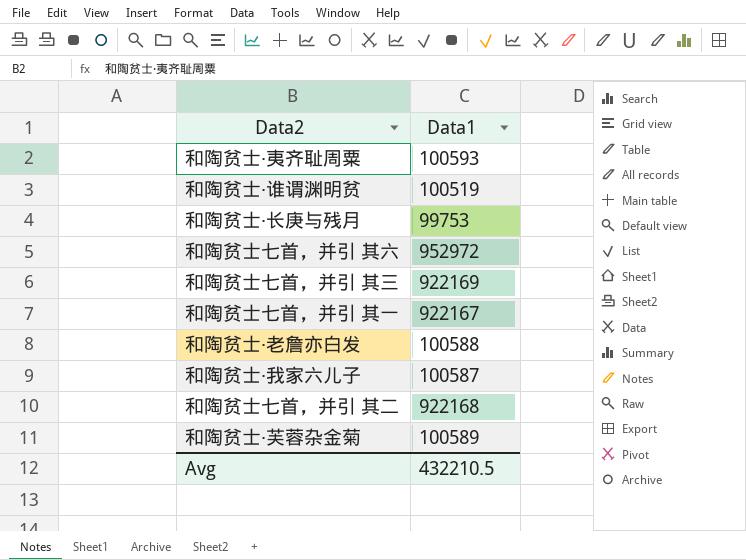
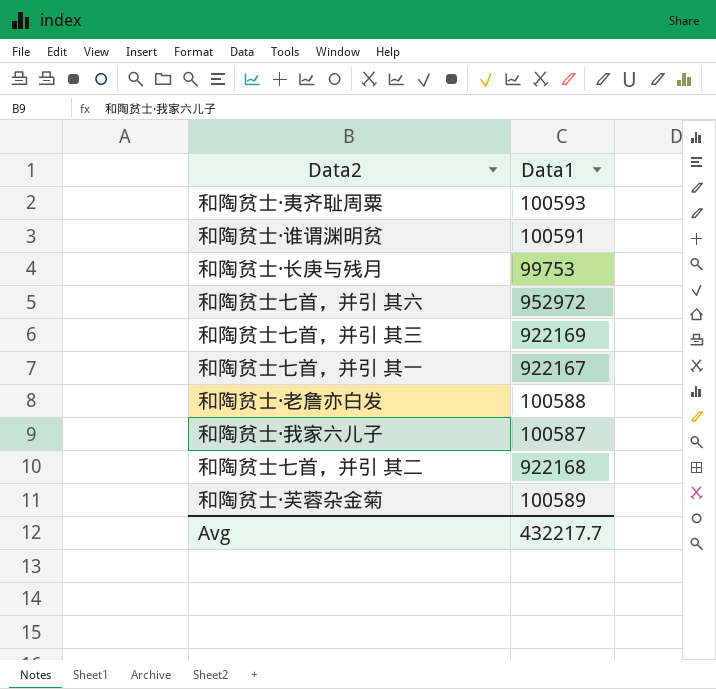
和陶贫士·谁谓渊明贫 | Data1: 100519 -> 100591
Avg | Data1: 432210.5 -> 432217.7

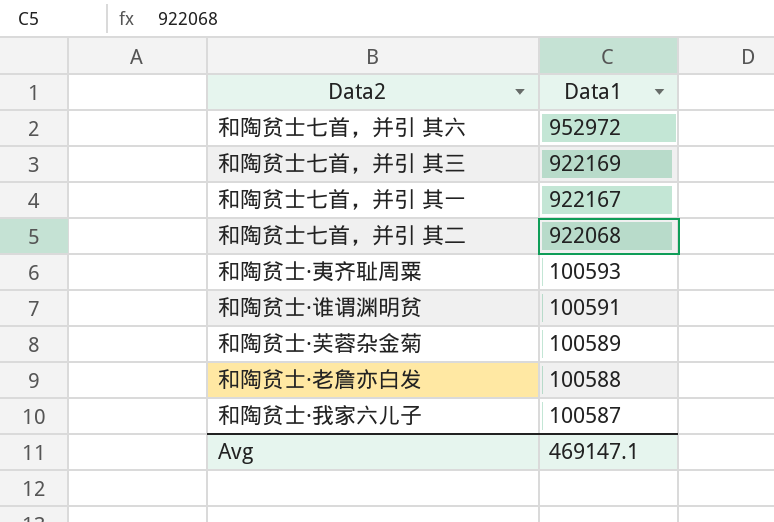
row order: none -> Data1 descending
row 和陶贫士·长庚与残月: 99753 -> none
和陶贫士七首，并引 其二 | Data1: 922168 -> 922068
Avg | Data1: 432217.7 -> 469147.1

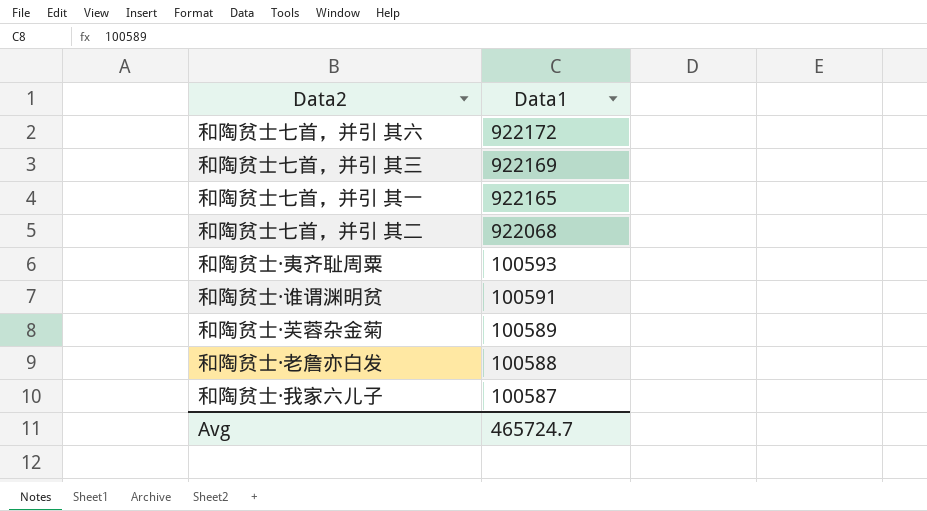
和陶贫士七首，并引 其六 | Data1: 952972 -> 922172
和陶贫士七首，并引 其一 | Data1: 922167 -> 922165
Avg | Data1: 469147.1 -> 465724.7

